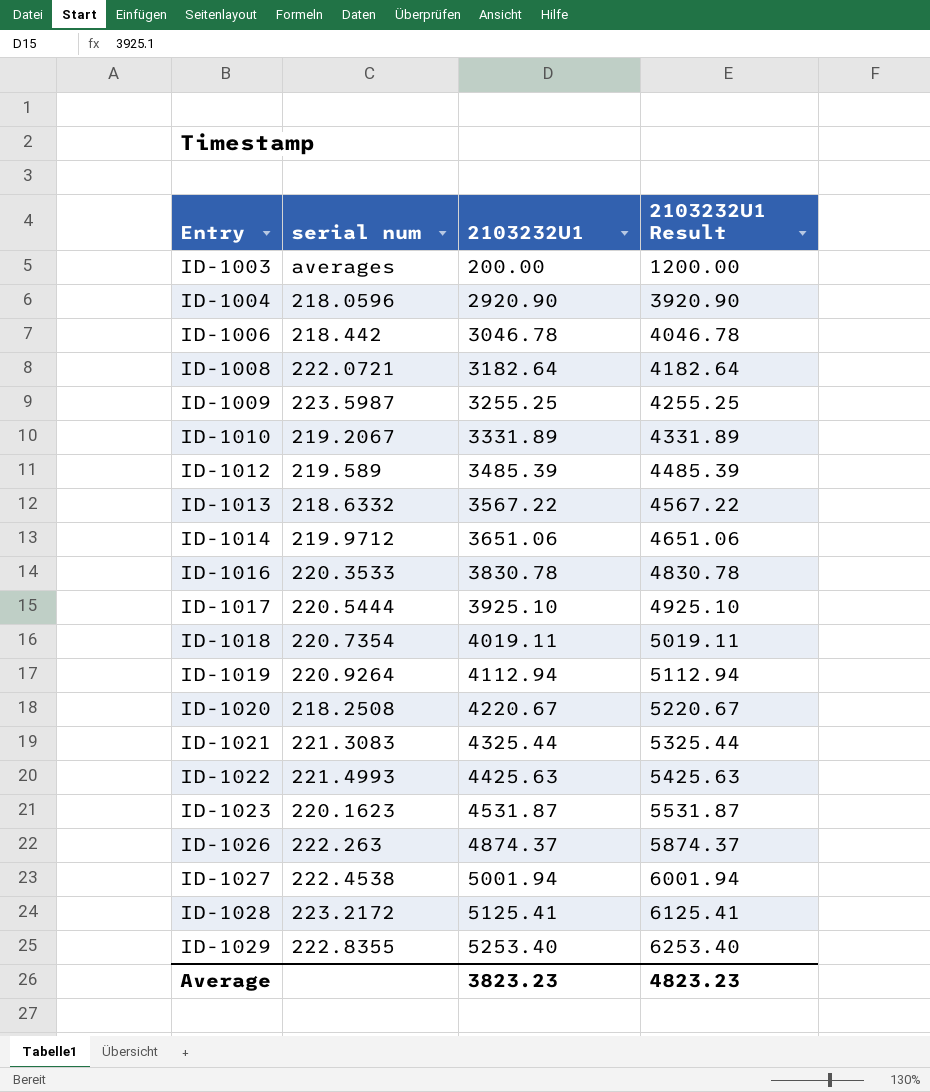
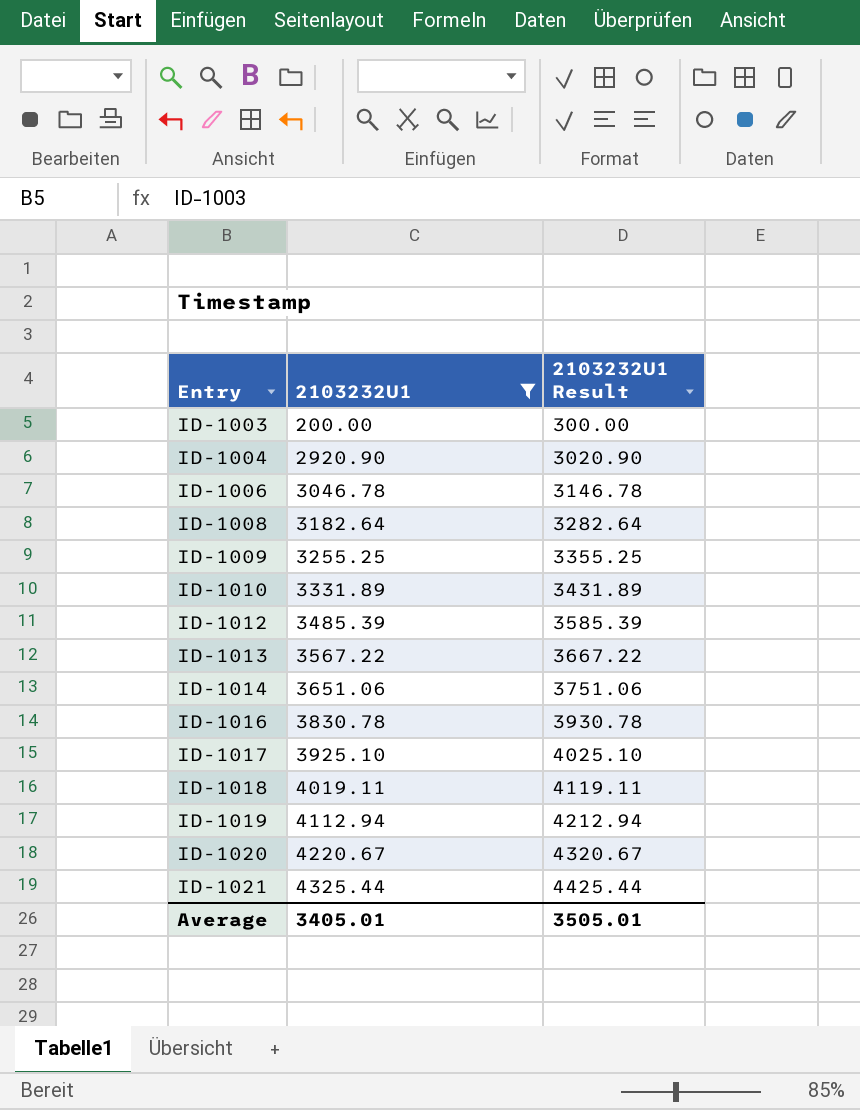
filter: none -> 2103232U1 <= 4325.44
column serial num | position: 2 -> none
column 2103232U1 Result | formula: [2103232U1] + 1000 -> [2103232U1] + 100
Average | 2103232U1: 3823.23 -> 3405.01
Average | 2103232U1 Result: 4823.23 -> 3505.01

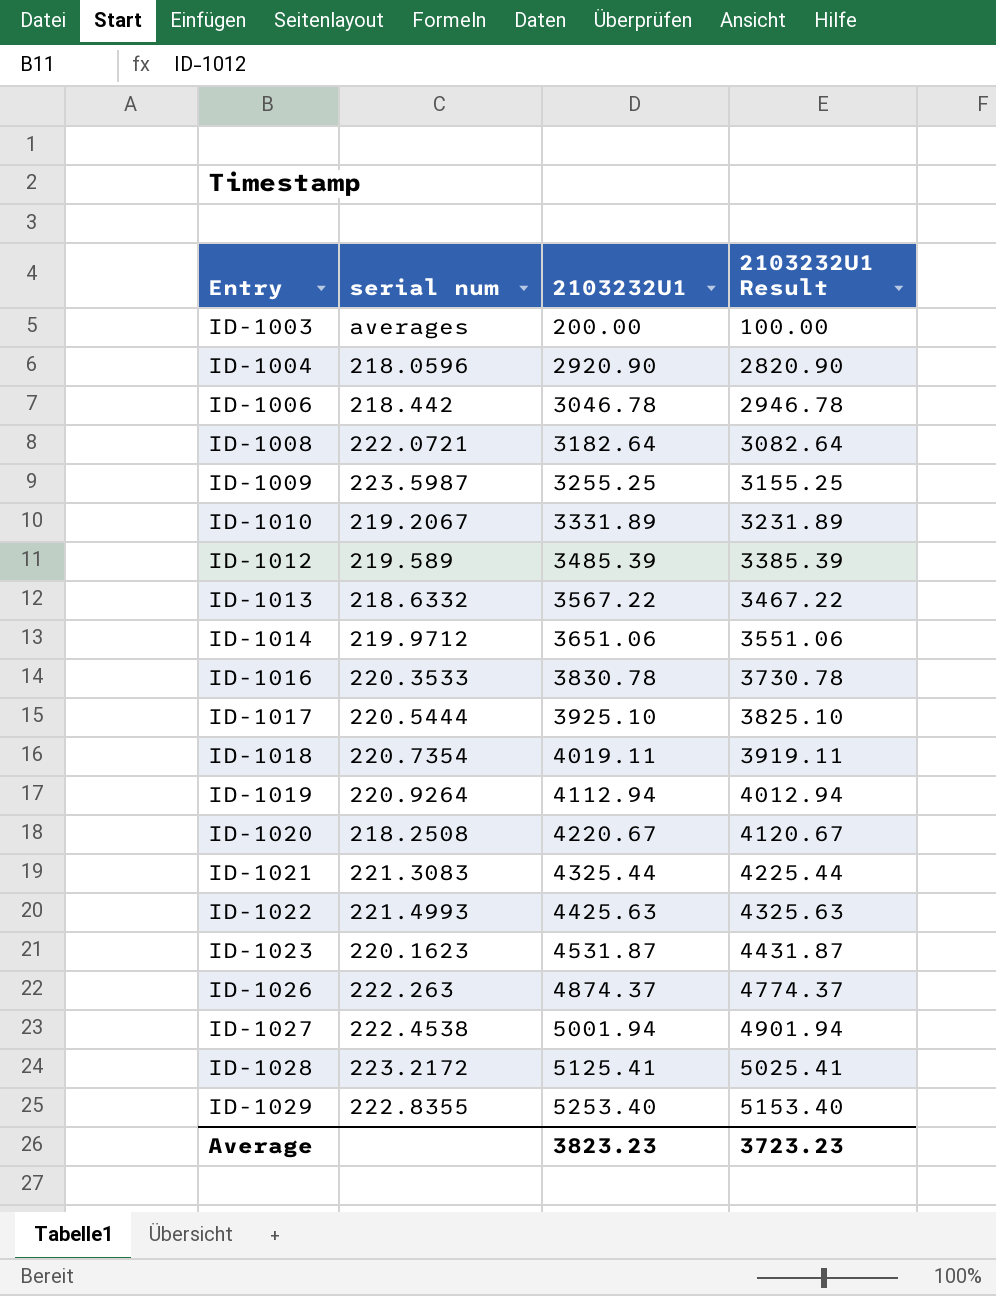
filter: 2103232U1 <= 4325.44 -> none
column serial num | position: none -> 2
column 2103232U1 Result | formula: [2103232U1] + 100 -> [2103232U1] - 100
Average | 2103232U1: 3405.01 -> 3823.23
Average | 2103232U1 Result: 3505.01 -> 3723.23

